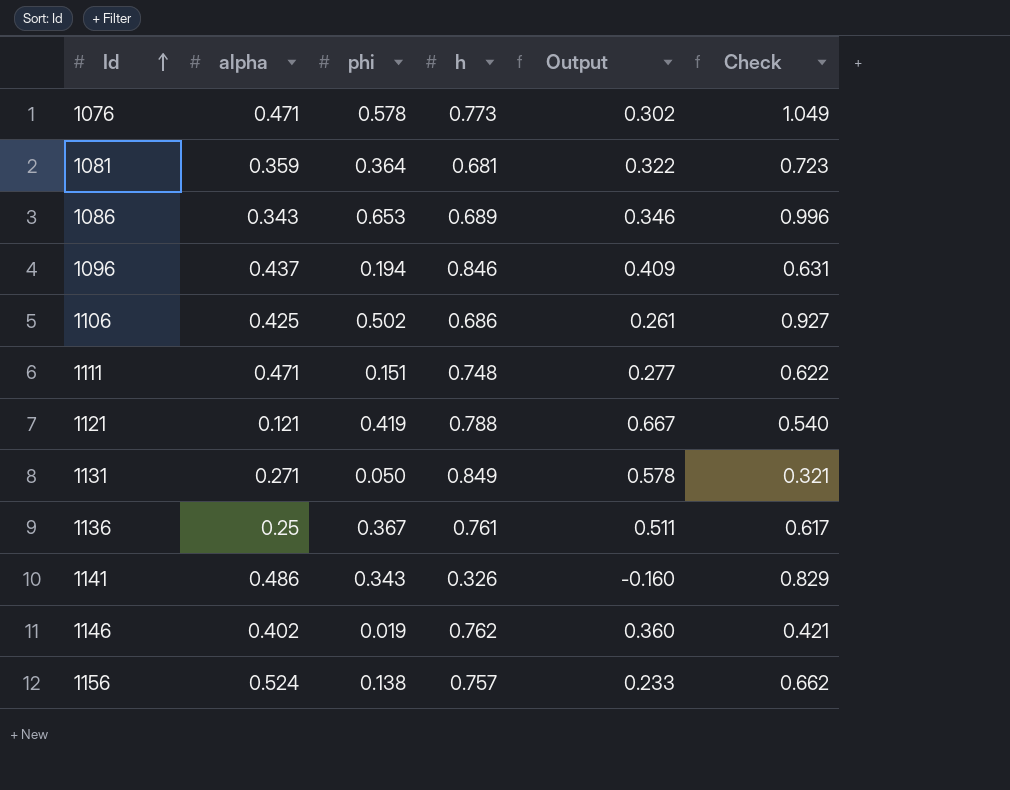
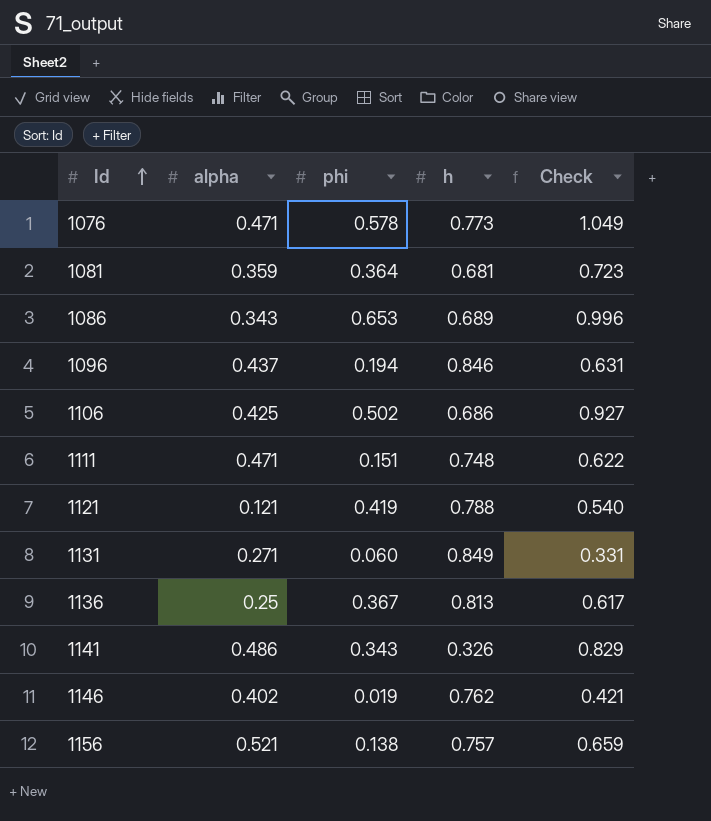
column Output | formula: [h] - [alpha] -> none
1131 | phi: 0.050 -> 0.060
1131 | Check: 0.321 -> 0.331
1136 | h: 0.761 -> 0.813
1156 | alpha: 0.524 -> 0.521
1156 | Check: 0.662 -> 0.659

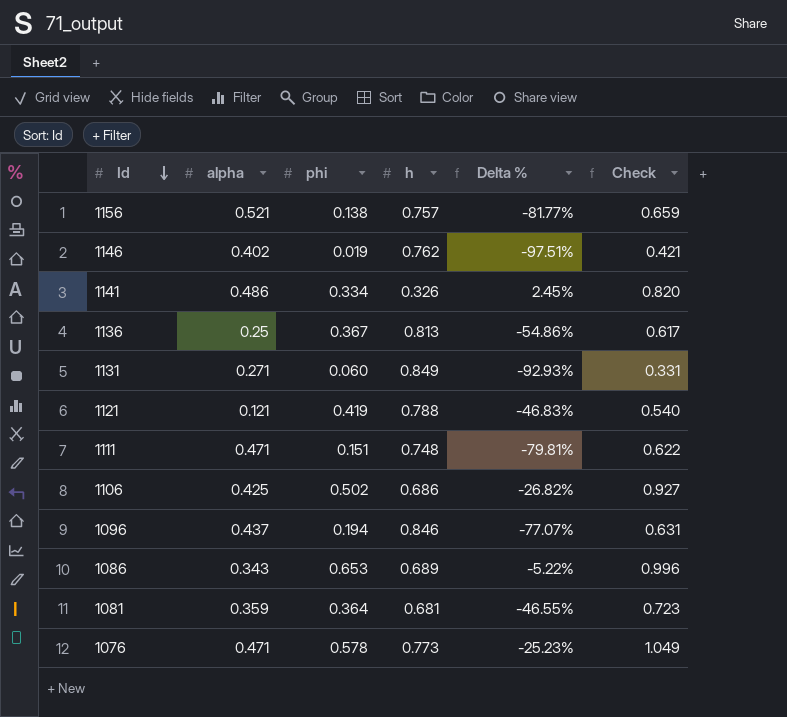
row order: Id ascending -> Id descending
column Delta % | formula: none -> ([phi] - [h]) / [h]
1141 | phi: 0.343 -> 0.334
1141 | Check: 0.829 -> 0.820

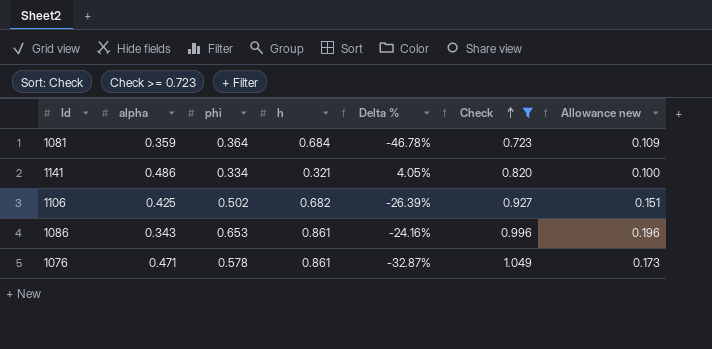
filter: none -> Check >= 0.723
row order: Id descending -> Check ascending
column Allowance new | formula: none -> [phi] * 0.3
1081 | h: 0.681 -> 0.684
1081 | Delta %: -46.55% -> -46.78%
1141 | h: 0.326 -> 0.321
1141 | Delta %: 2.45% -> 4.05%
1106 | h: 0.686 -> 0.682
1106 | Delta %: -26.82% -> -26.39%
1086 | h: 0.689 -> 0.861
1086 | Delta %: -5.22% -> -24.16%
1076 | h: 0.773 -> 0.861
1076 | Delta %: -25.23% -> -32.87%

